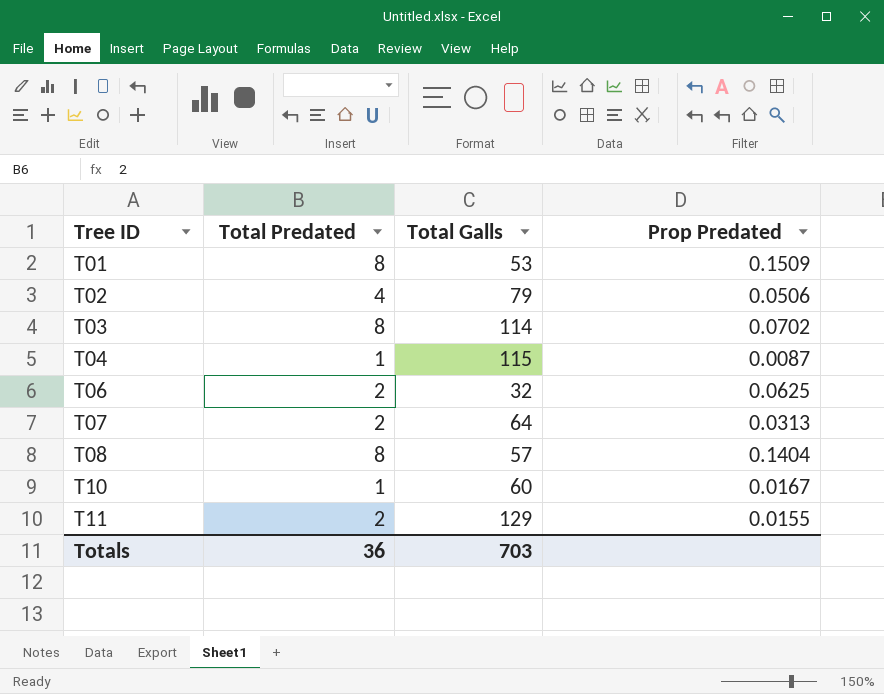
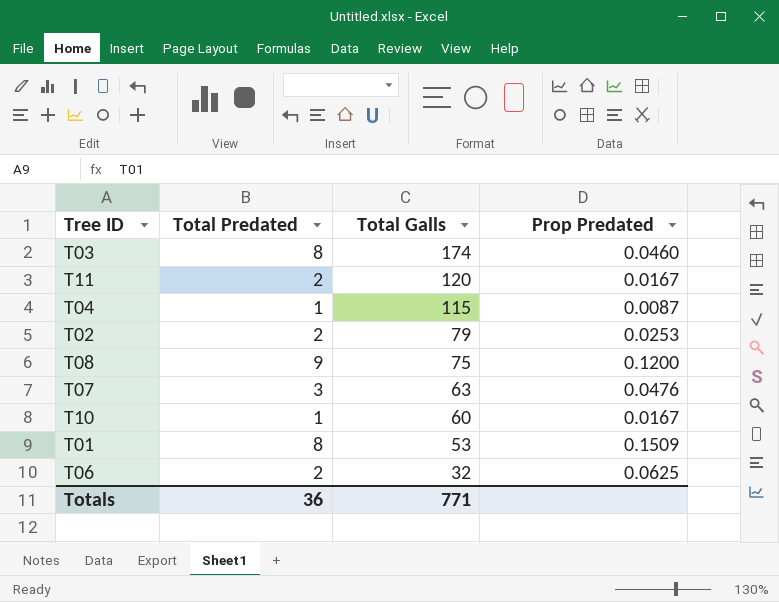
row order: Tree ID ascending -> Total Galls descending
T03 | Total Galls: 114 -> 174
T03 | Prop Predated: 0.0702 -> 0.0460
T11 | Total Galls: 129 -> 120
T11 | Prop Predated: 0.0155 -> 0.0167
T02 | Total Predated: 4 -> 2
T02 | Prop Predated: 0.0506 -> 0.0253
T08 | Total Predated: 8 -> 9
T08 | Total Galls: 57 -> 75
T08 | Prop Predated: 0.1404 -> 0.1200
T07 | Total Predated: 2 -> 3
T07 | Total Galls: 64 -> 63
T07 | Prop Predated: 0.0313 -> 0.0476
Totals | Total Galls: 703 -> 771

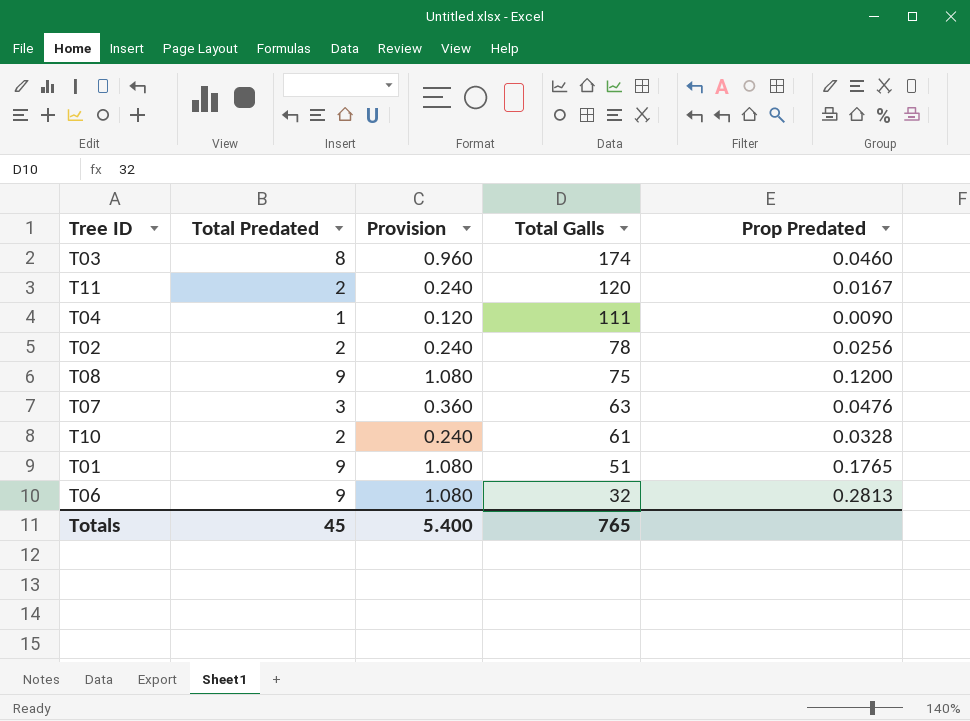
column Provision | formula: none -> [Total Predated] * 0.12
T04 | Total Galls: 115 -> 111
T04 | Prop Predated: 0.0087 -> 0.0090
T02 | Total Galls: 79 -> 78
T02 | Prop Predated: 0.0253 -> 0.0256
T10 | Total Predated: 1 -> 2
T10 | Total Galls: 60 -> 61
T10 | Prop Predated: 0.0167 -> 0.0328
T01 | Total Predated: 8 -> 9
T01 | Total Galls: 53 -> 51
T01 | Prop Predated: 0.1509 -> 0.1765
T06 | Total Predated: 2 -> 9
T06 | Prop Predated: 0.0625 -> 0.2813
Totals | Total Predated: 36 -> 45
Totals | Total Galls: 771 -> 765

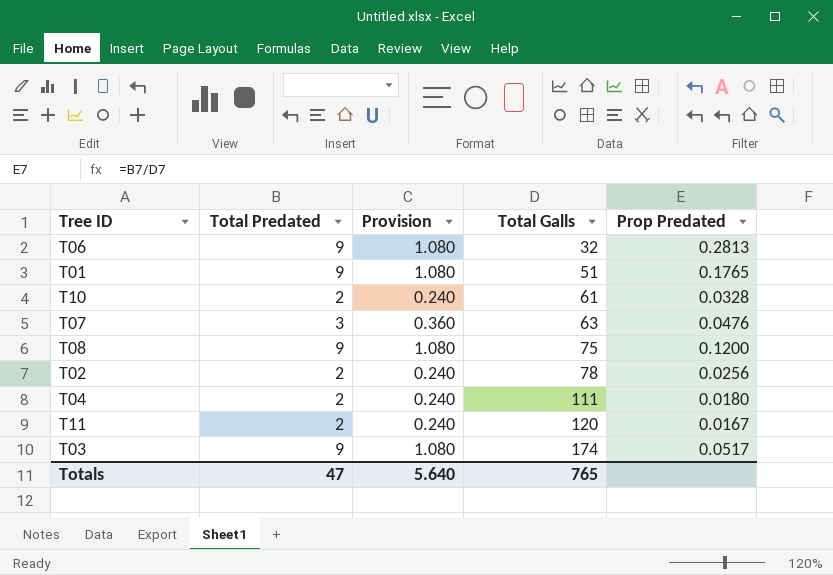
row order: Total Galls descending -> Total Galls ascending
T04 | Total Predated: 1 -> 2
T04 | Provision: 0.120 -> 0.240
T04 | Prop Predated: 0.0090 -> 0.0180
T03 | Total Predated: 8 -> 9
T03 | Provision: 0.960 -> 1.080
T03 | Prop Predated: 0.0460 -> 0.0517
Totals | Total Predated: 45 -> 47
Totals | Provision: 5.400 -> 5.640

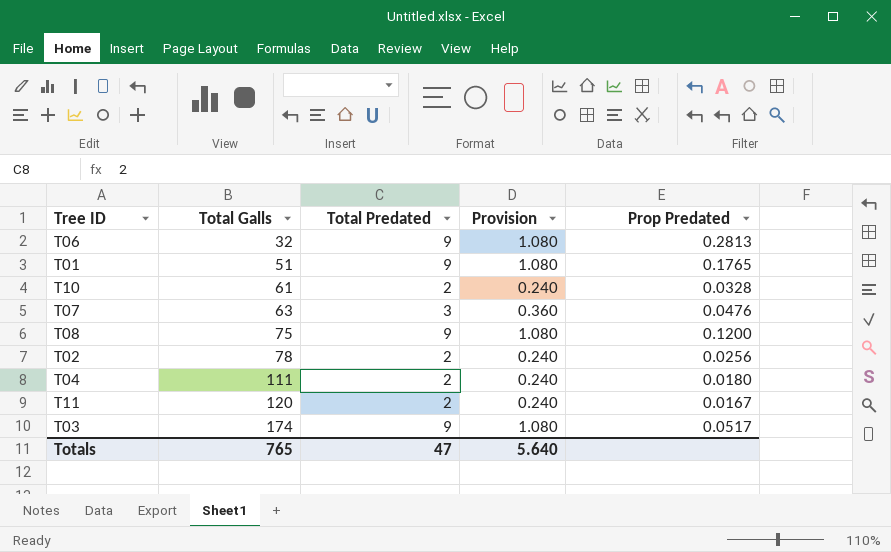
column Total Galls | position: 4 -> 2

